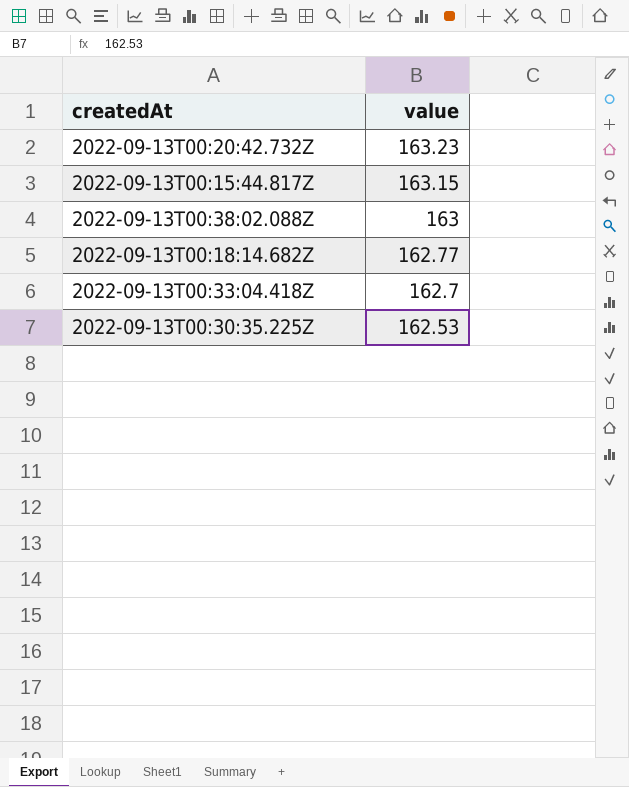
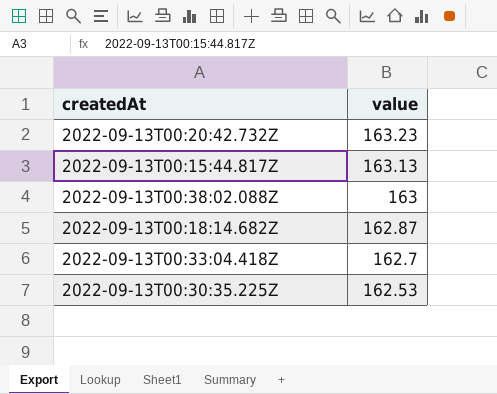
2022-09-13T00:15:44.817Z | value: 163.15 -> 163.13
2022-09-13T00:18:14.682Z | value: 162.77 -> 162.87

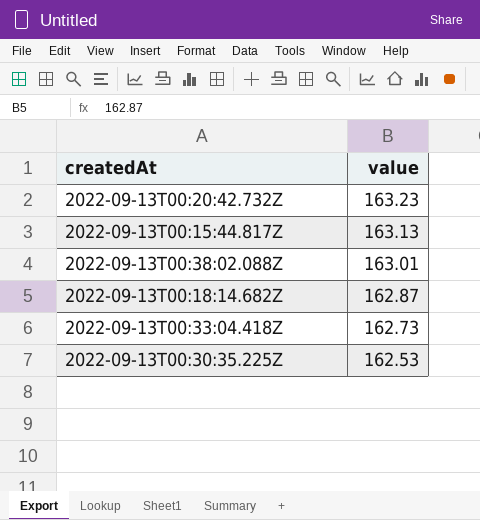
2022-09-13T00:38:02.088Z | value: 163 -> 163.01
2022-09-13T00:33:04.418Z | value: 162.7 -> 162.73

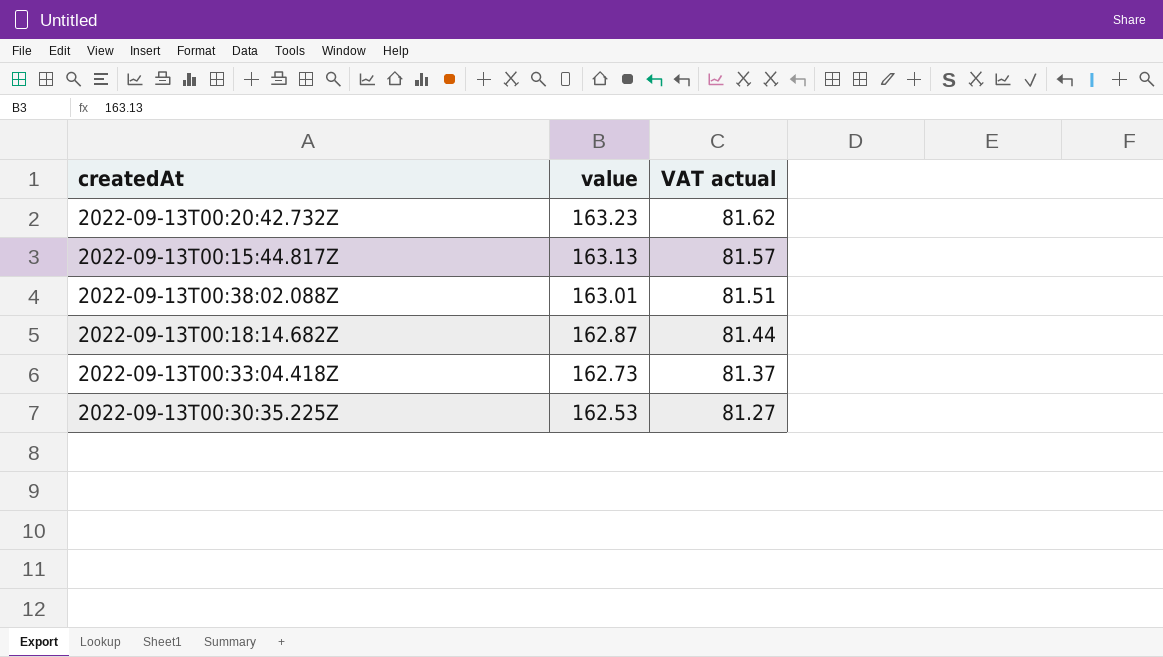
column VAT actual | formula: none -> [value] * 0.5

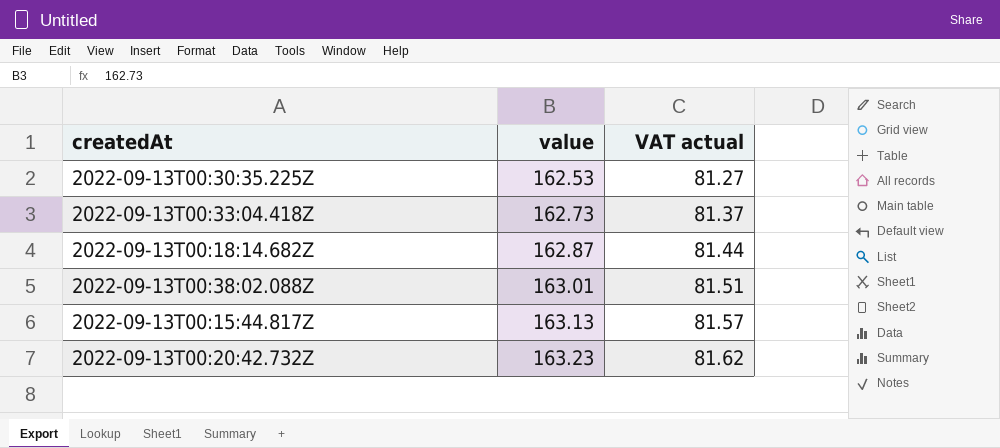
row order: value descending -> value ascending

